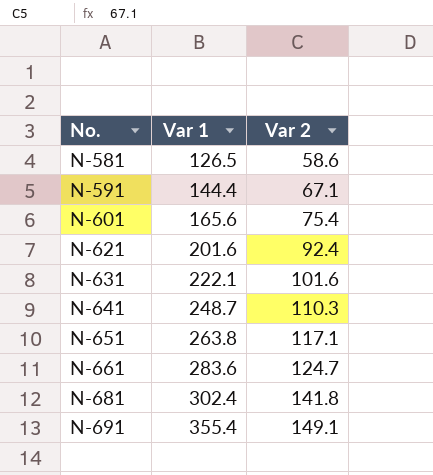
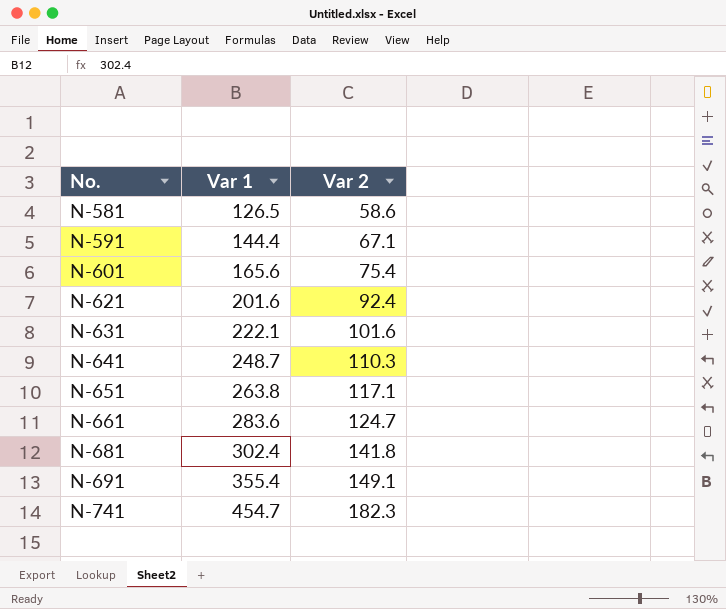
row N-741: none -> 454.7 | 182.3

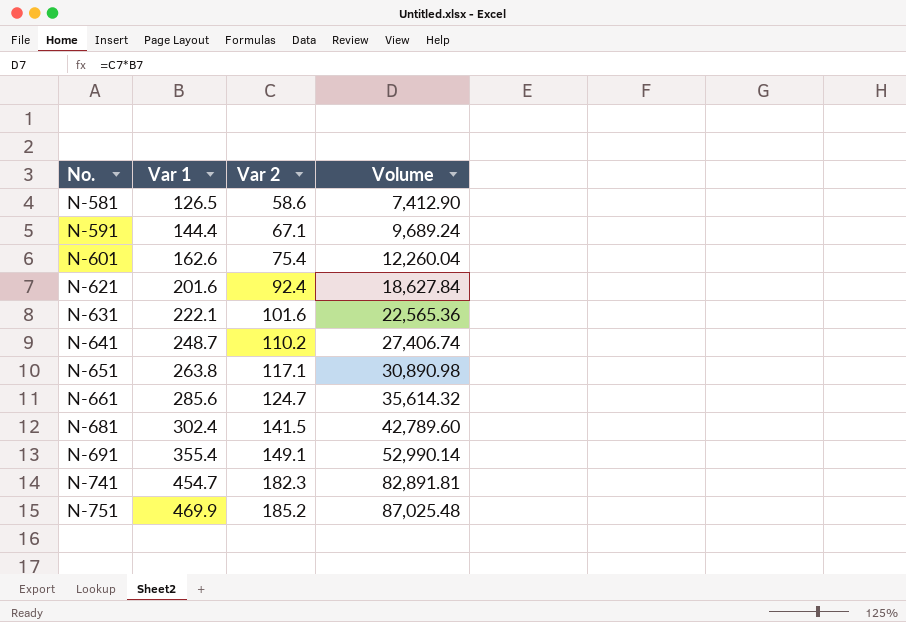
column Volume | formula: none -> [Var 1] * [Var 2]
N-601 | Var 1: 165.6 -> 162.6
N-641 | Var 2: 110.3 -> 110.2
N-661 | Var 1: 283.6 -> 285.6
N-681 | Var 2: 141.8 -> 141.5
row N-751: none -> 469.9 | 185.2 | 87,025.48

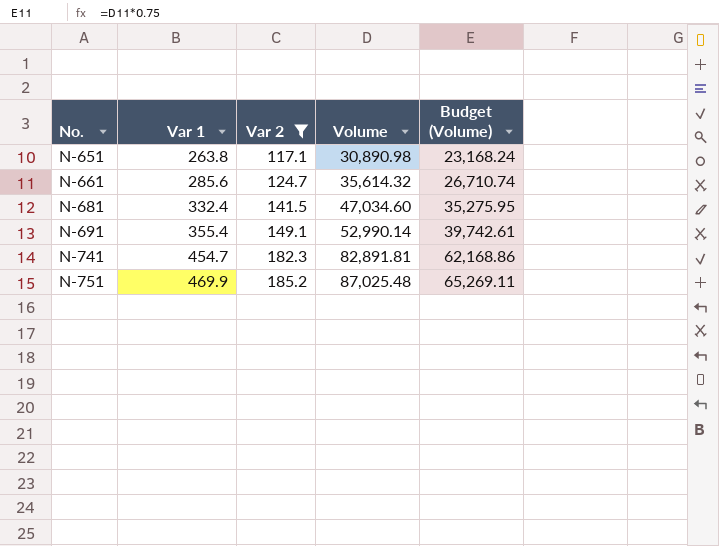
filter: none -> Var 2 >= 117.1
column Budget (Volume) | formula: none -> [Volume] * 0.75
N-681 | Var 1: 302.4 -> 332.4
N-681 | Volume: 42,789.60 -> 47,034.60

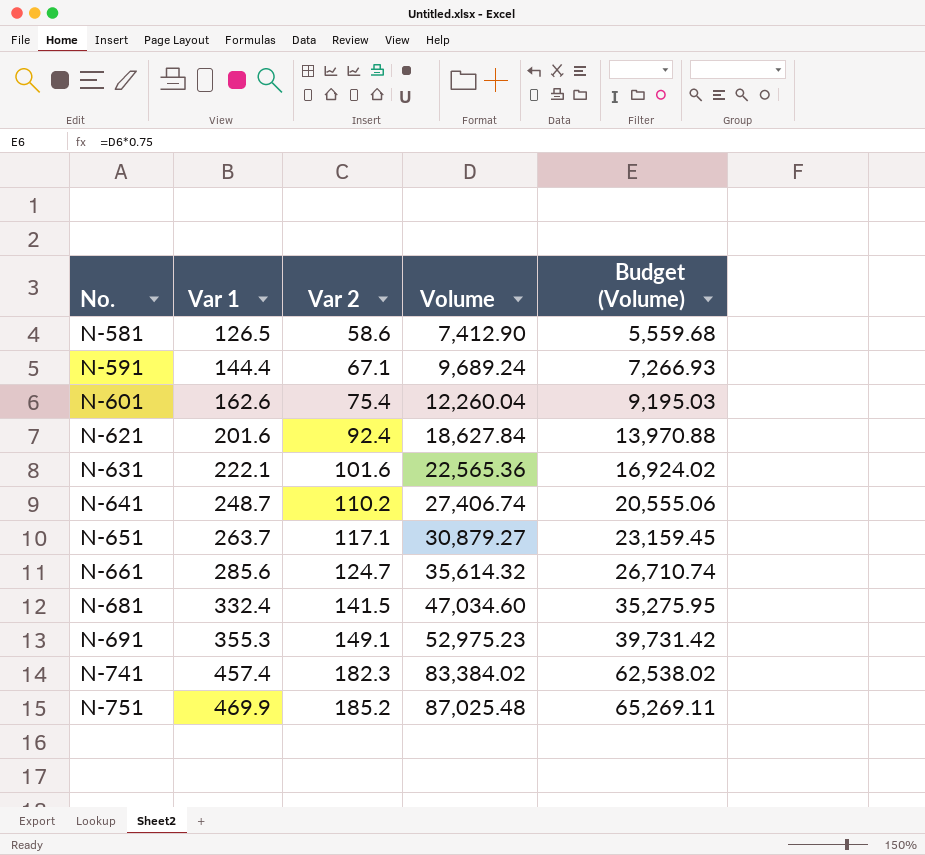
filter: Var 2 >= 117.1 -> none
N-651 | Var 1: 263.8 -> 263.7
N-651 | Volume: 30,890.98 -> 30,879.27
N-651 | Budget (Volume): 23,168.24 -> 23,159.45
N-691 | Var 1: 355.4 -> 355.3
N-691 | Volume: 52,990.14 -> 52,975.23
N-691 | Budget (Volume): 39,742.61 -> 39,731.42
N-741 | Var 1: 454.7 -> 457.4
N-741 | Volume: 82,891.81 -> 83,384.02
N-741 | Budget (Volume): 62,168.86 -> 62,538.02

